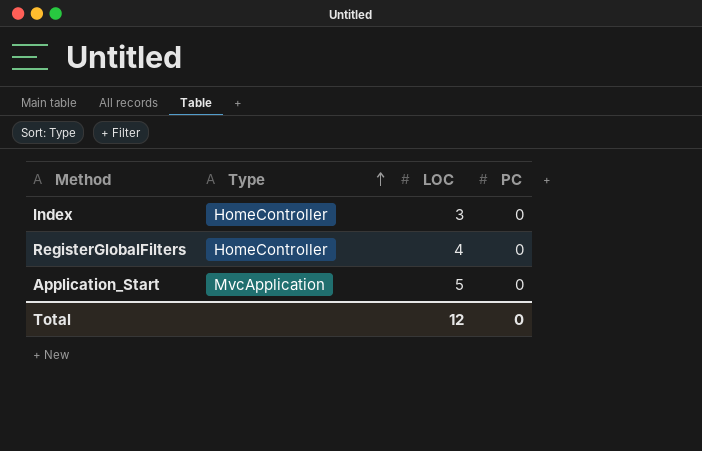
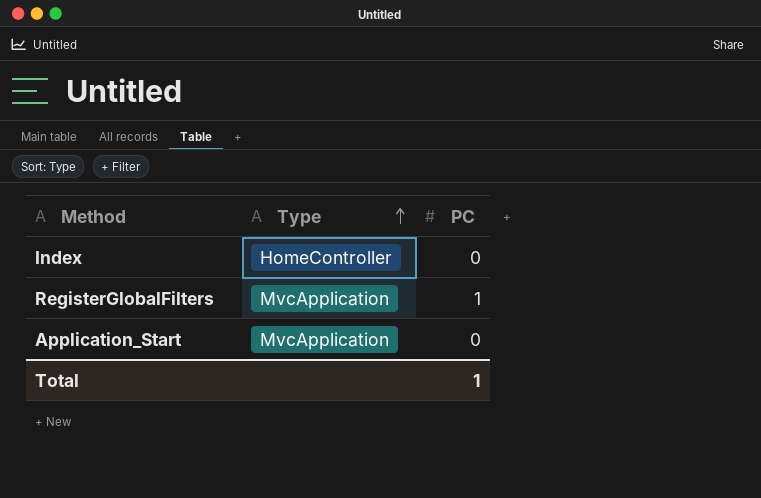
column LOC | position: 3 -> none
RegisterGlobalFilters | Type: HomeController -> MvcApplication
RegisterGlobalFilters | PC: 0 -> 1
Total | PC: 0 -> 1

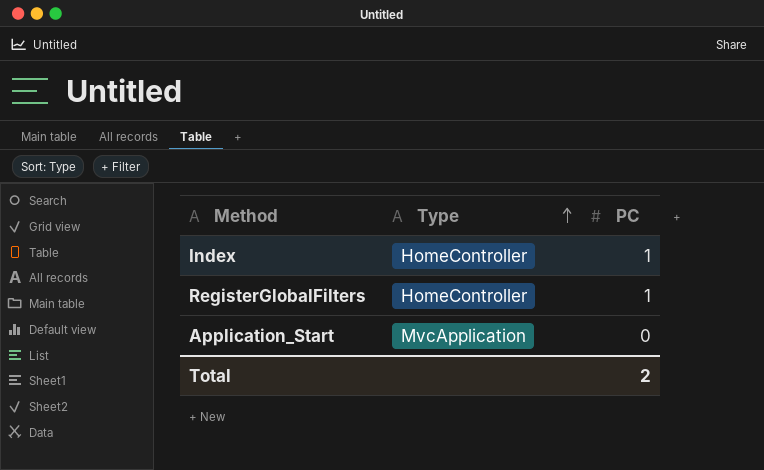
Index | PC: 0 -> 1
RegisterGlobalFilters | Type: MvcApplication -> HomeController
Total | PC: 1 -> 2

